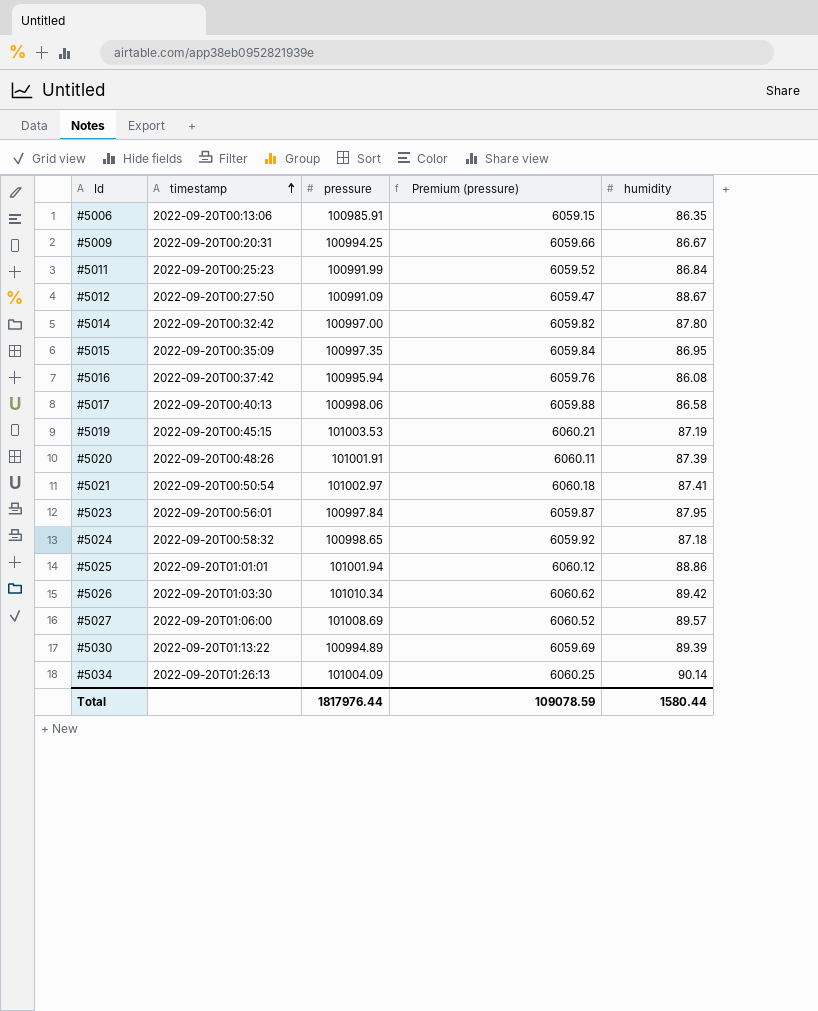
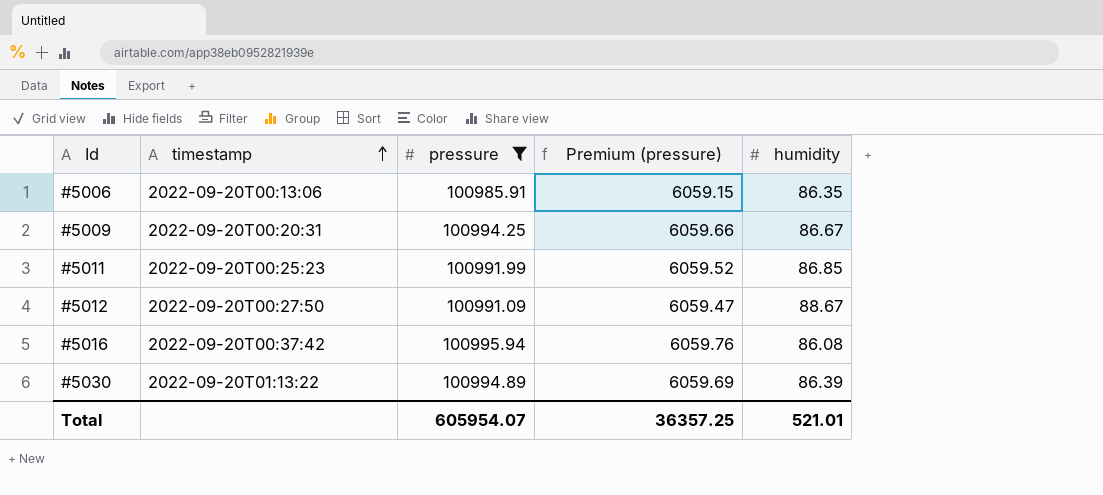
filter: none -> pressure <= 100995.94
#5011 | humidity: 86.84 -> 86.85
#5030 | humidity: 89.39 -> 86.39
Total | pressure: 1817976.44 -> 605954.07
Total | Premium (pressure): 109078.59 -> 36357.25
Total | humidity: 1580.44 -> 521.01

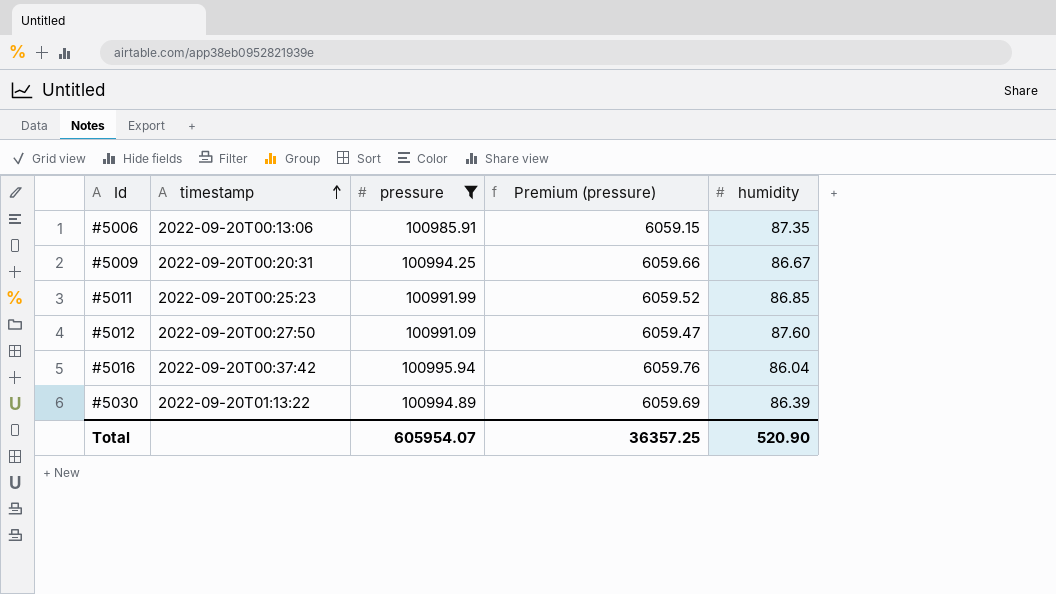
#5006 | humidity: 86.35 -> 87.35
#5012 | humidity: 88.67 -> 87.60
#5016 | humidity: 86.08 -> 86.04
Total | humidity: 521.01 -> 520.90

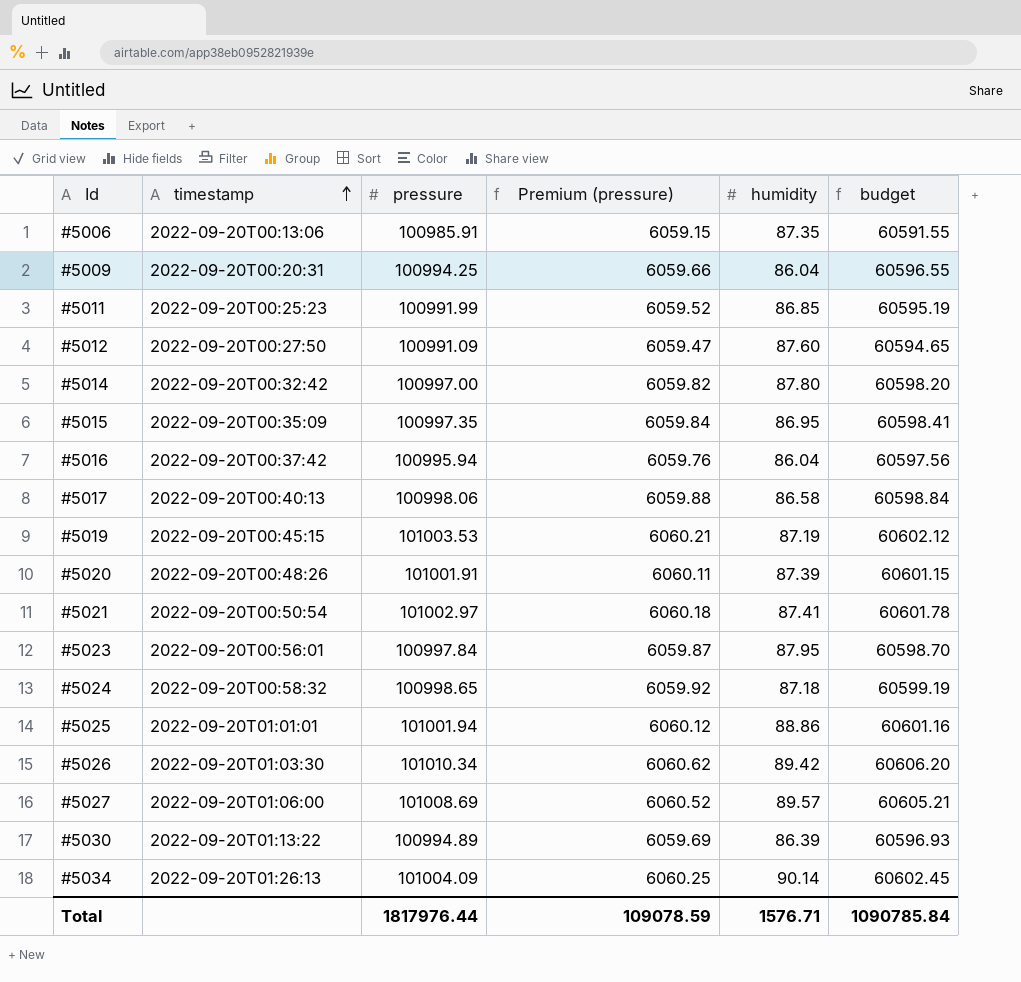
filter: pressure <= 100995.94 -> none
column budget | formula: none -> [pressure] * 0.6
#5009 | humidity: 86.67 -> 86.04
Total | pressure: 605954.07 -> 1817976.44
Total | Premium (pressure): 36357.25 -> 109078.59
Total | humidity: 520.90 -> 1576.71

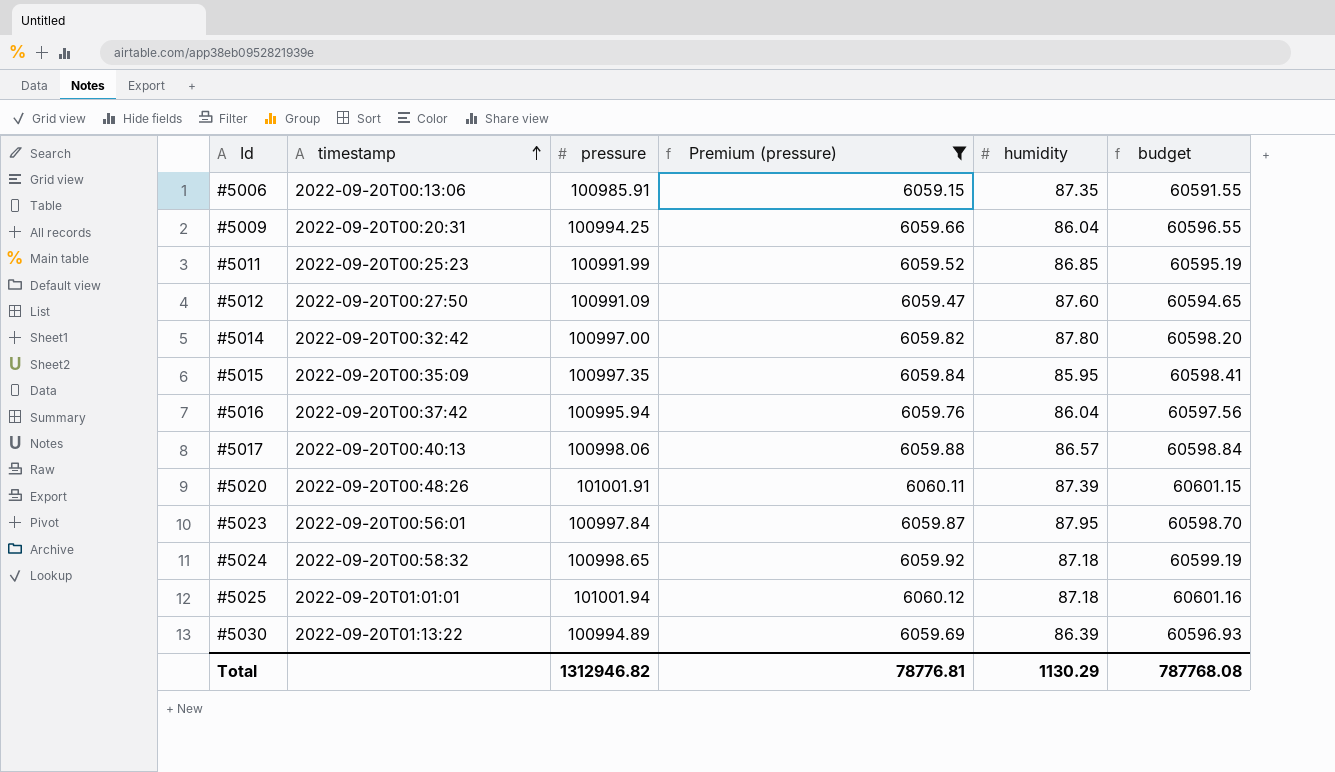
filter: none -> Premium (pressure) <= 6060.12
#5015 | humidity: 86.95 -> 85.95
#5017 | humidity: 86.58 -> 86.57
#5025 | humidity: 88.86 -> 87.18
Total | pressure: 1817976.44 -> 1312946.82
Total | Premium (pressure): 109078.59 -> 78776.81
Total | humidity: 1576.71 -> 1130.29
Total | budget: 1090785.84 -> 787768.08

